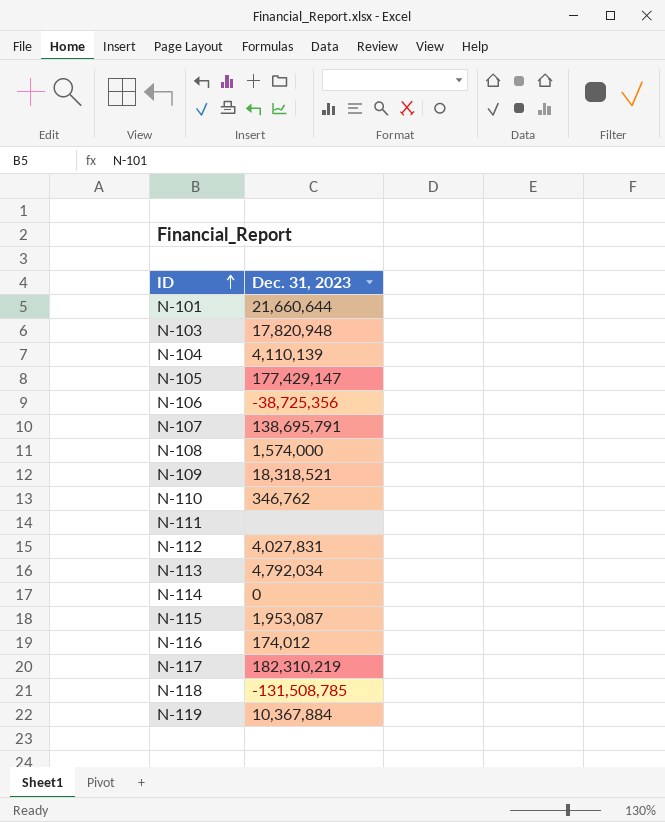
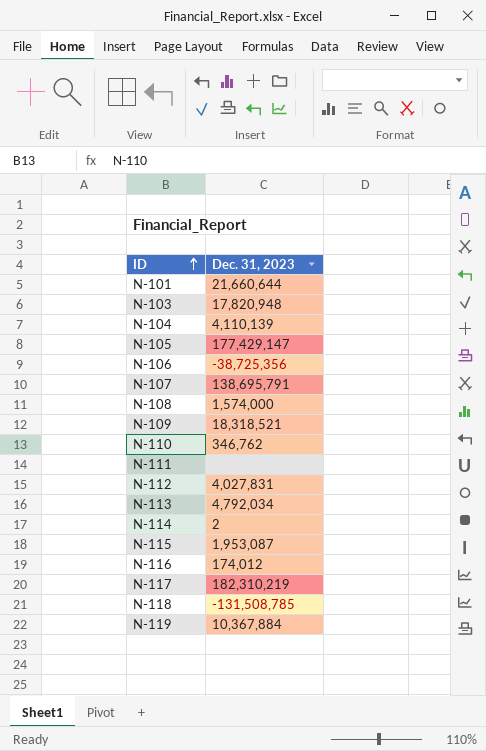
N-114 | Dec. 31, 2023: 0 -> 2

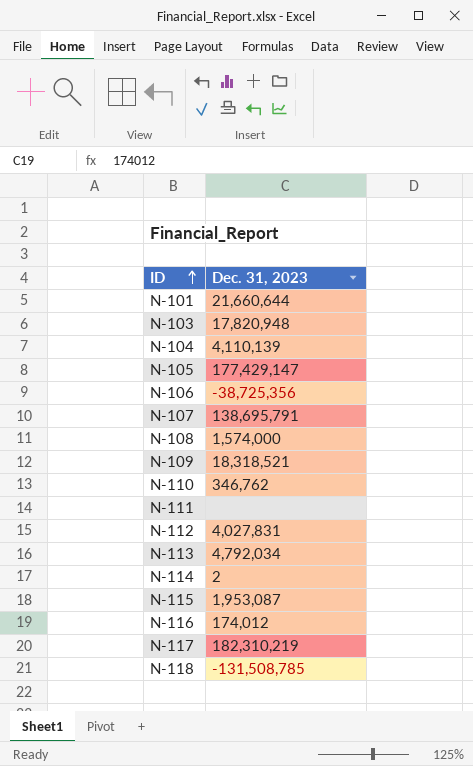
row N-119: 10,367,884 -> none

